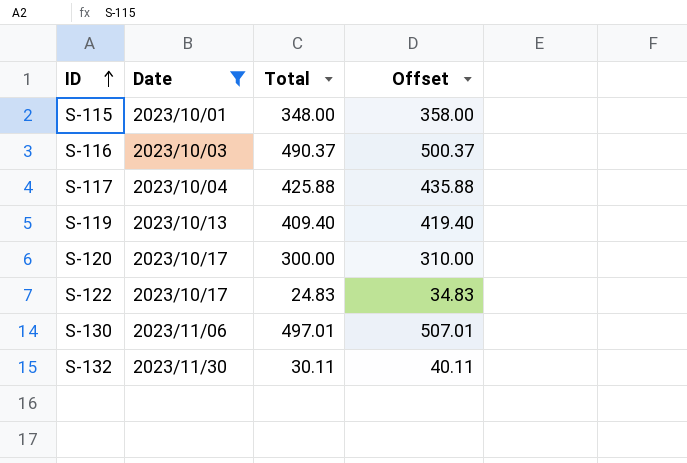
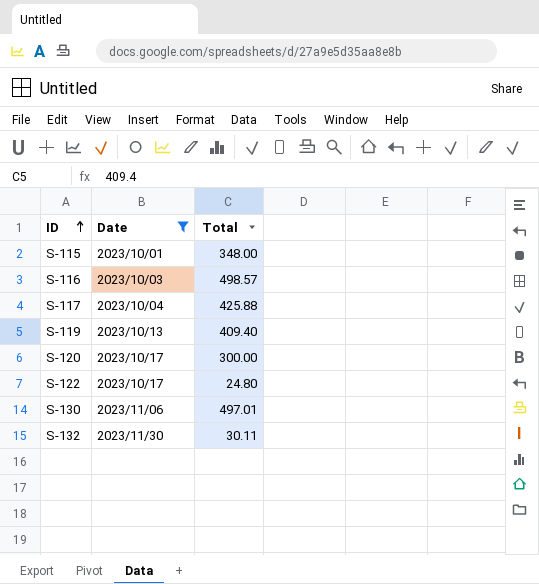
column Offset | formula: [Total] + 10 -> none
S-116 | Total: 490.37 -> 498.57
S-122 | Total: 24.83 -> 24.80

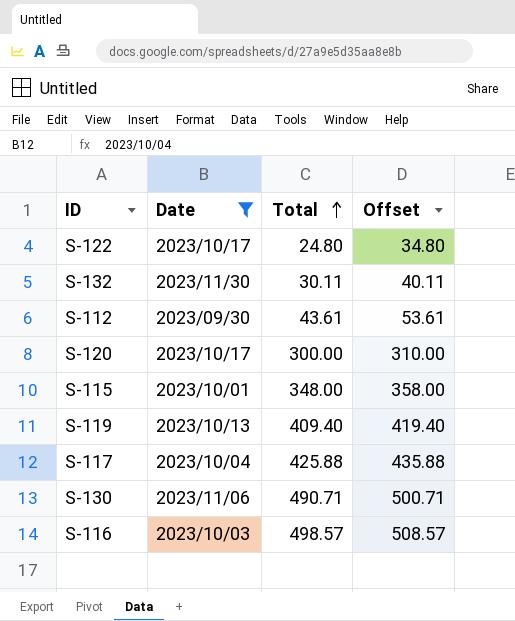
row order: ID ascending -> Total ascending
column Offset | formula: none -> [Total] + 10
row S-112: none -> 2023/09/30 | 43.61 | 53.61
S-130 | Total: 497.01 -> 490.71

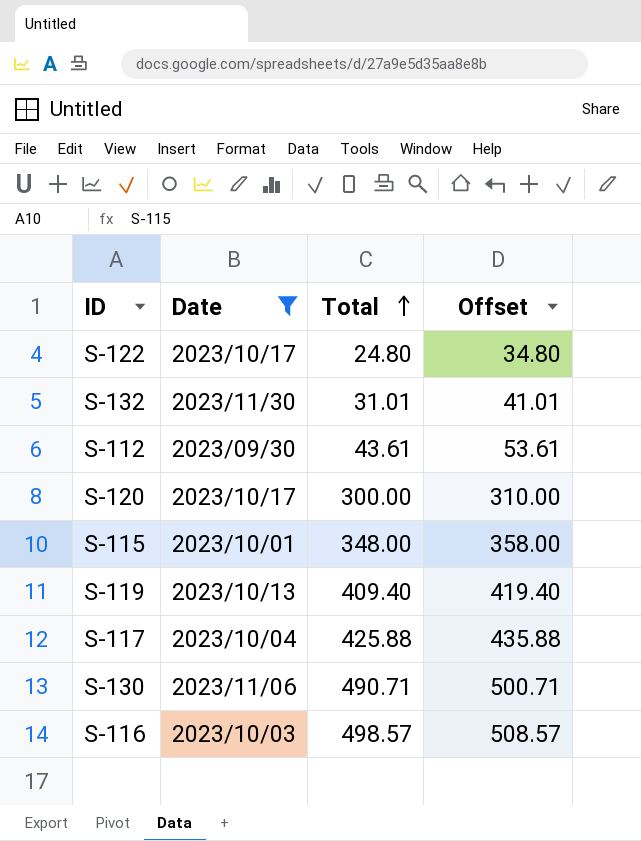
S-132 | Total: 30.11 -> 31.01
S-132 | Offset: 40.11 -> 41.01

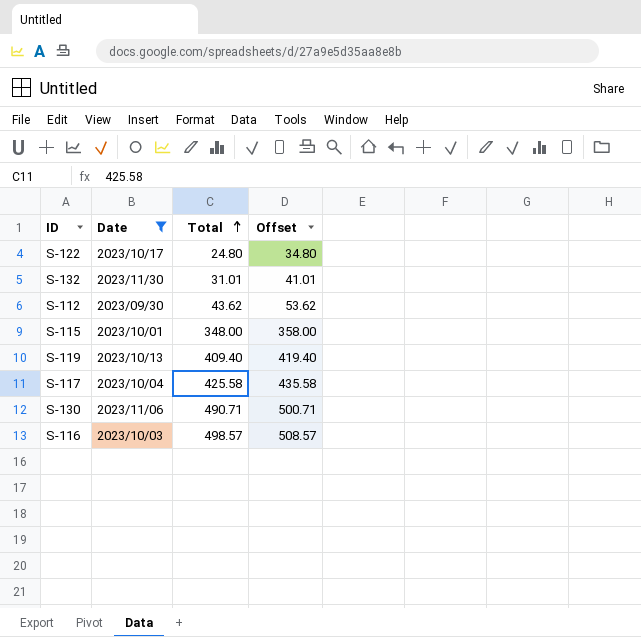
row S-120: 2023/10/17 | 300.00 | 310.00 -> none
S-112 | Total: 43.61 -> 43.62
S-112 | Offset: 53.61 -> 53.62
S-117 | Total: 425.88 -> 425.58
S-117 | Offset: 435.88 -> 435.58

